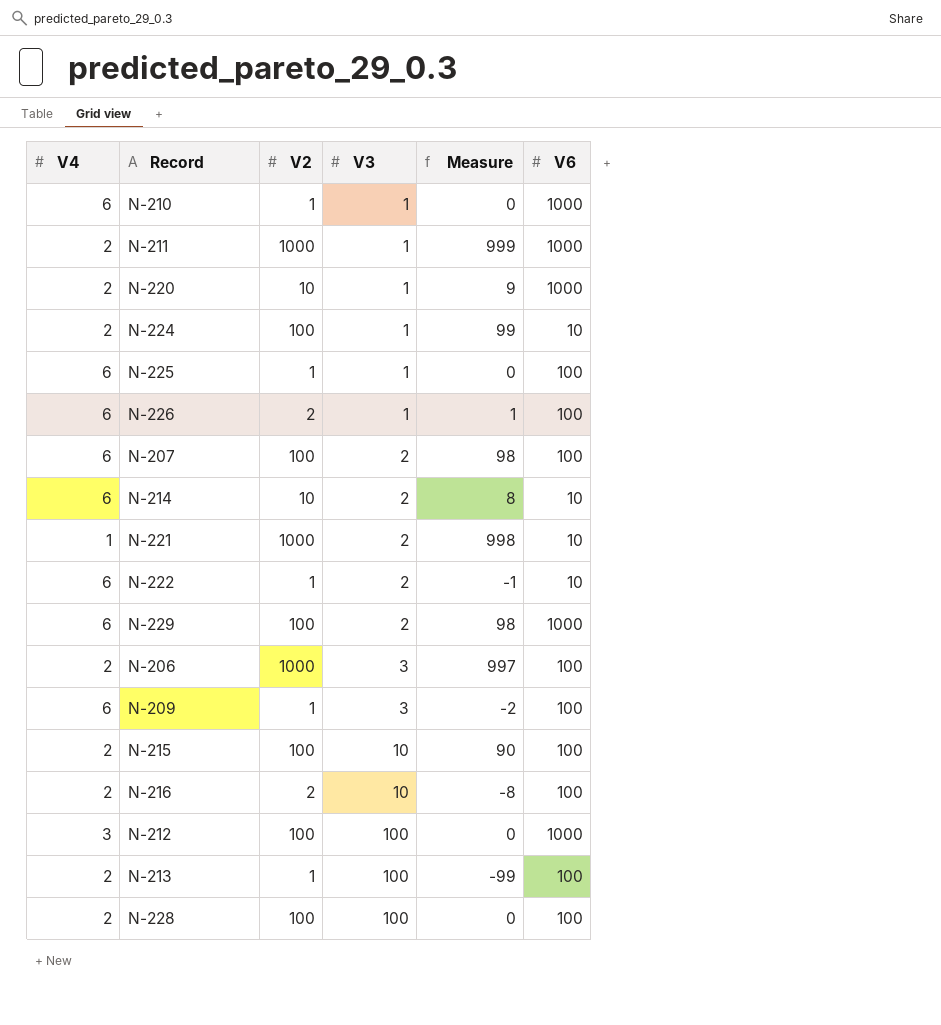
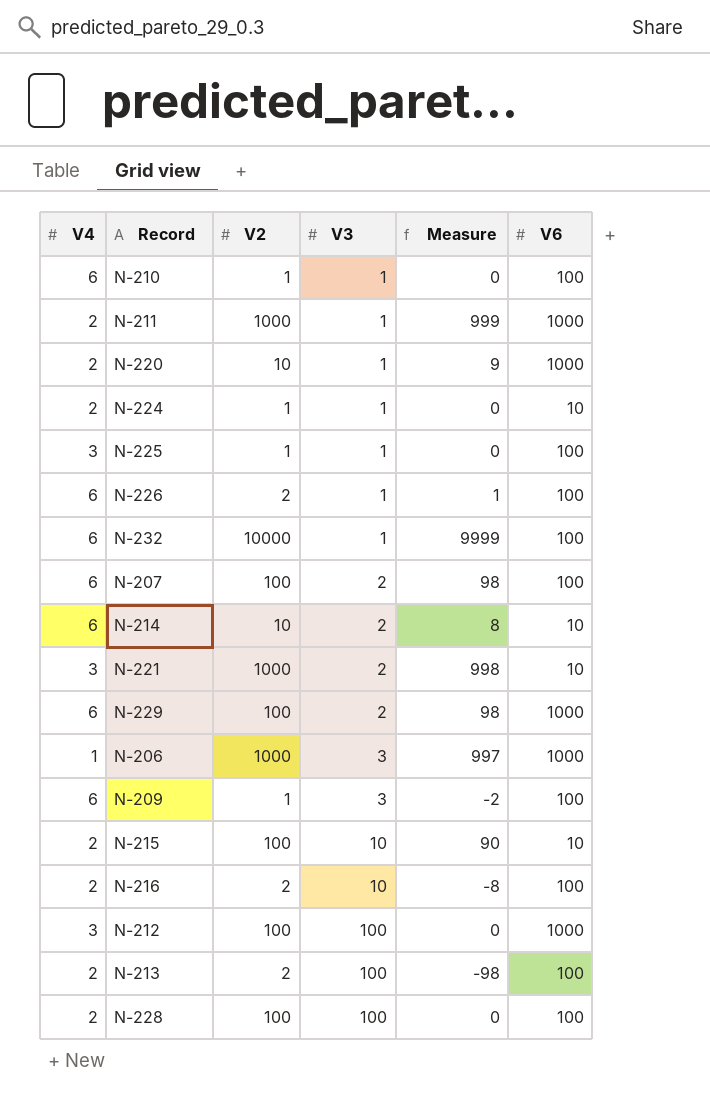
row N-222: 6 | 1 | 2 | -1 | 10 -> none
N-210 | V6: 1000 -> 100
N-224 | V2: 100 -> 1
N-224 | Measure: 99 -> 0
N-225 | V4: 6 -> 3
row N-232: none -> 6 | 10000 | 1 | 9999 | 100
N-221 | V4: 1 -> 3
N-206 | V4: 2 -> 1
N-206 | V6: 100 -> 1000
N-215 | V6: 100 -> 10
N-213 | V2: 1 -> 2
N-213 | Measure: -99 -> -98

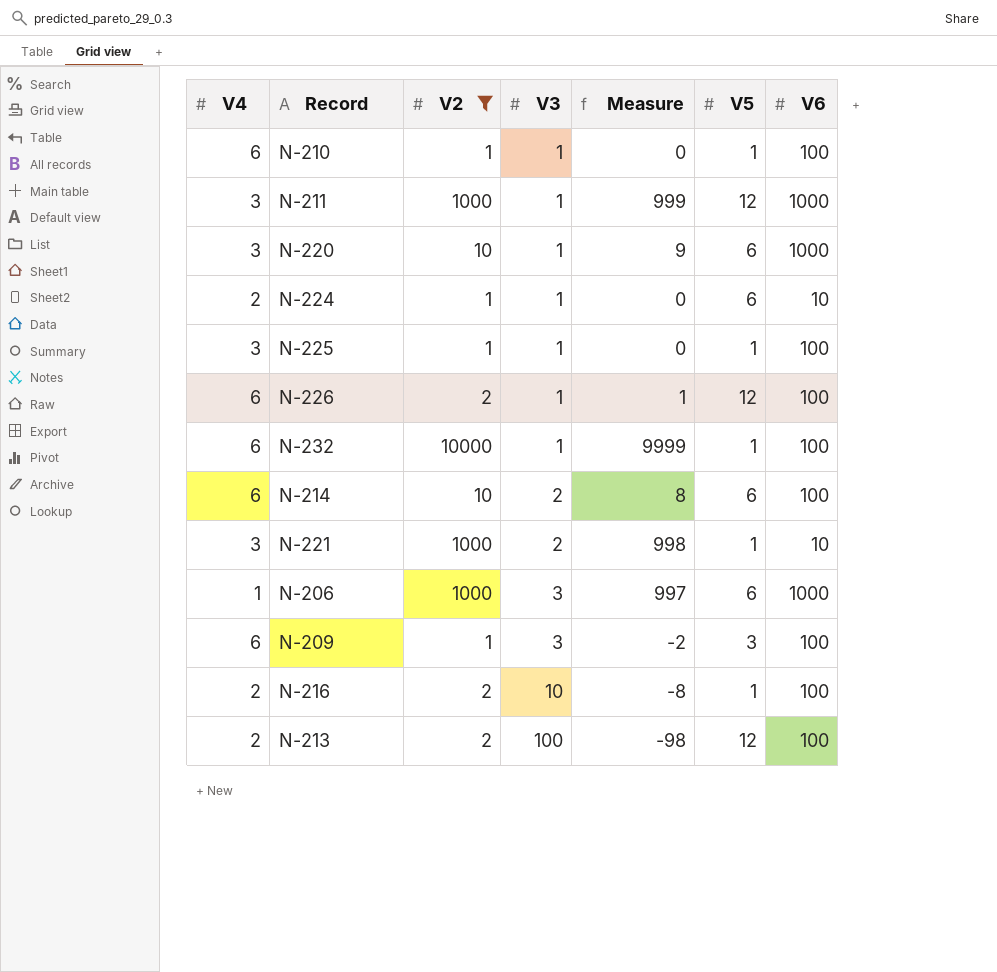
filter: none -> V2 != 100
column V5 | position: none -> 6
N-211 | V4: 2 -> 3
N-220 | V4: 2 -> 3
N-214 | V6: 10 -> 100

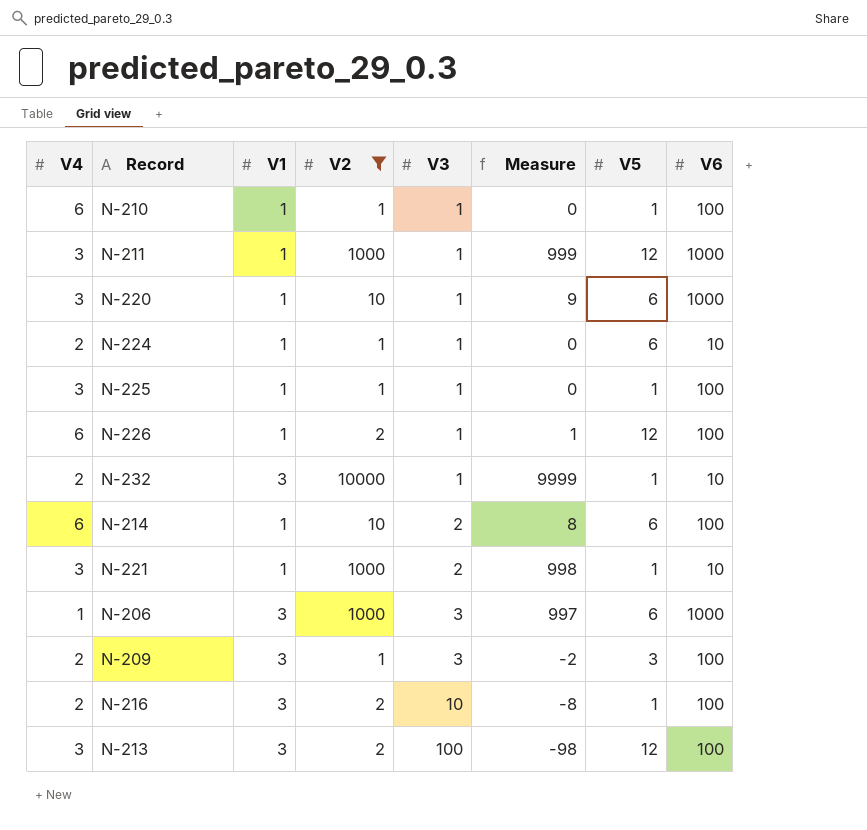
column V1 | position: none -> 3
N-232 | V4: 6 -> 2
N-232 | V6: 100 -> 10
N-209 | V4: 6 -> 2
N-213 | V4: 2 -> 3

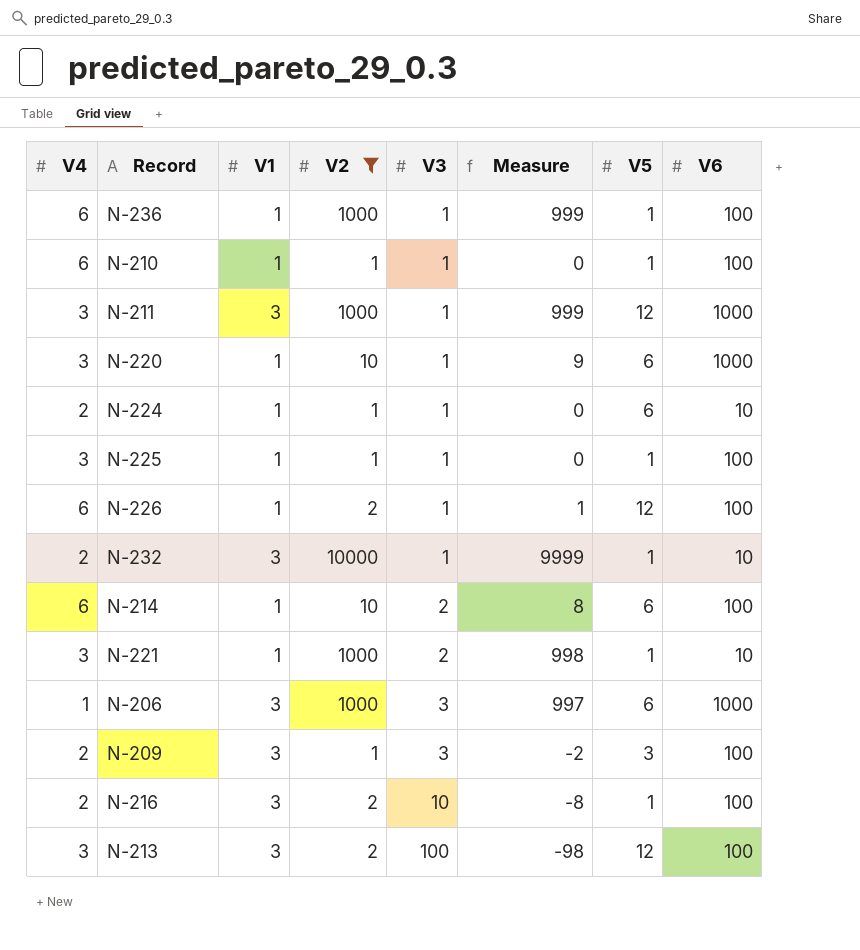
row N-236: none -> 6 | 1 | 1000 | 1 | 999 | 1 | 100
N-211 | V1: 1 -> 3

